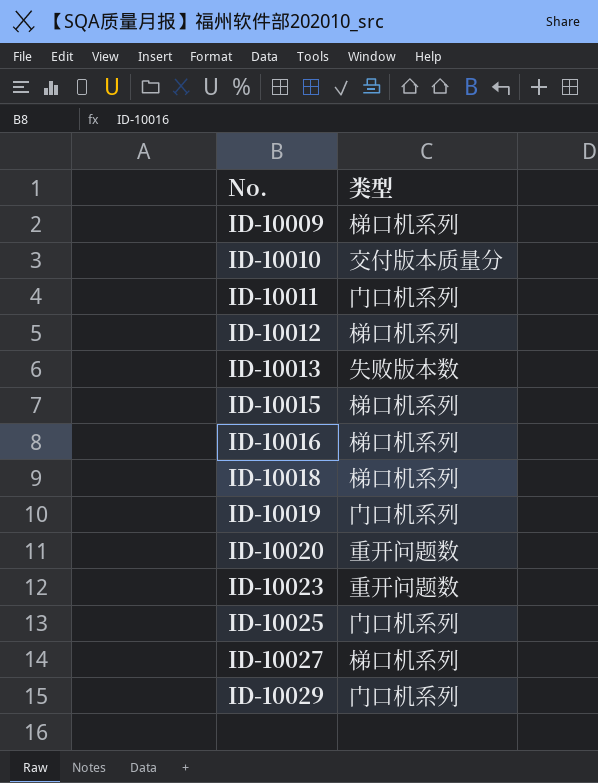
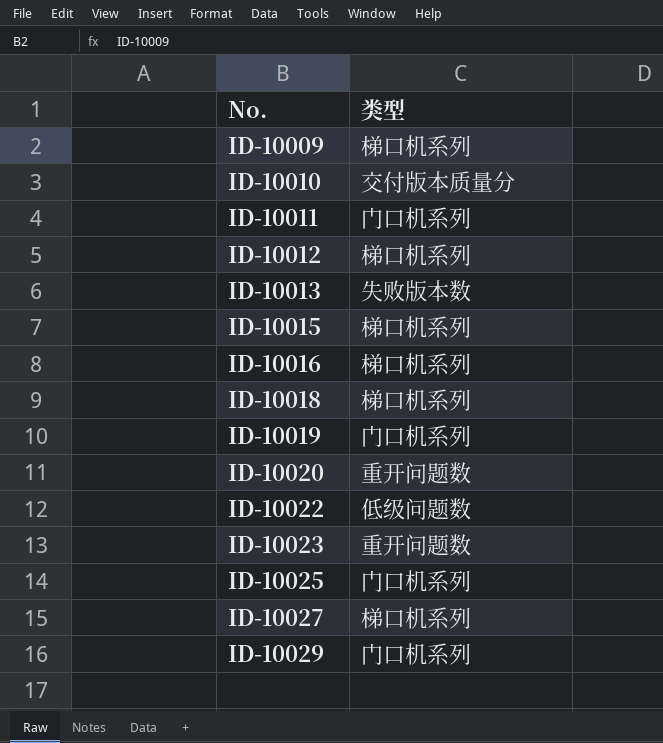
row ID-10022: none -> 低级问题数

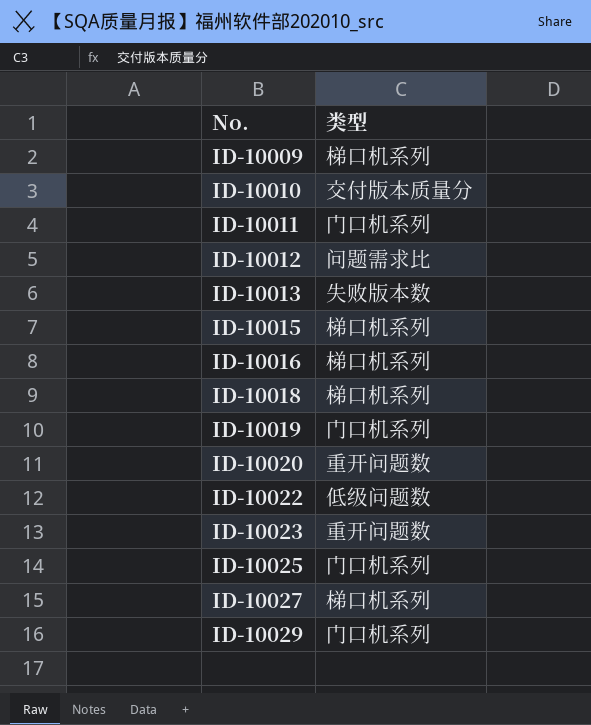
ID-10012 | 类型: 梯口机系列 -> 问题需求比

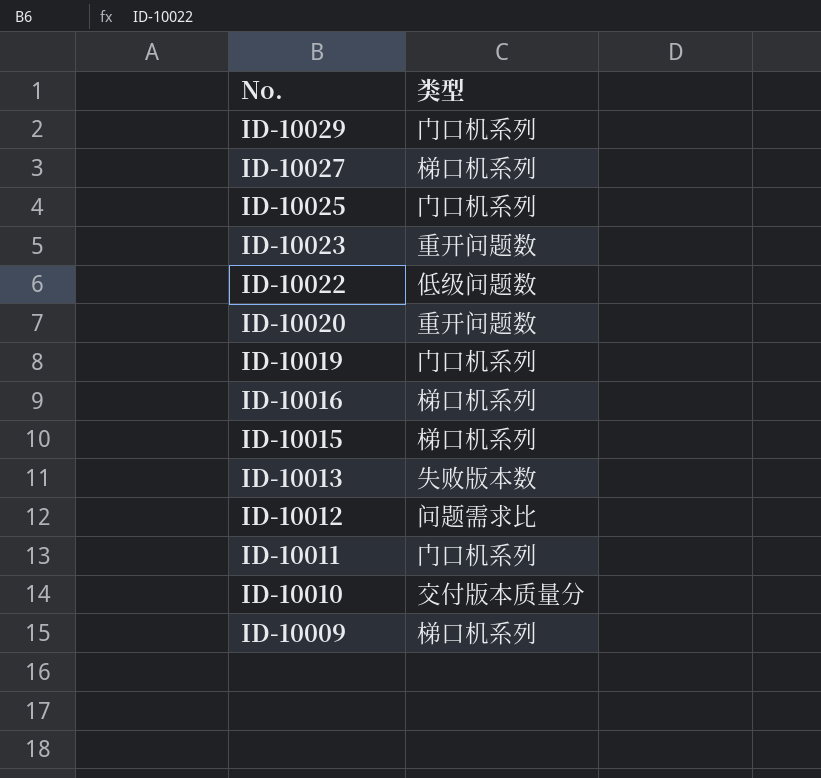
row order: No. ascending -> No. descending
row ID-10018: 梯口机系列 -> none

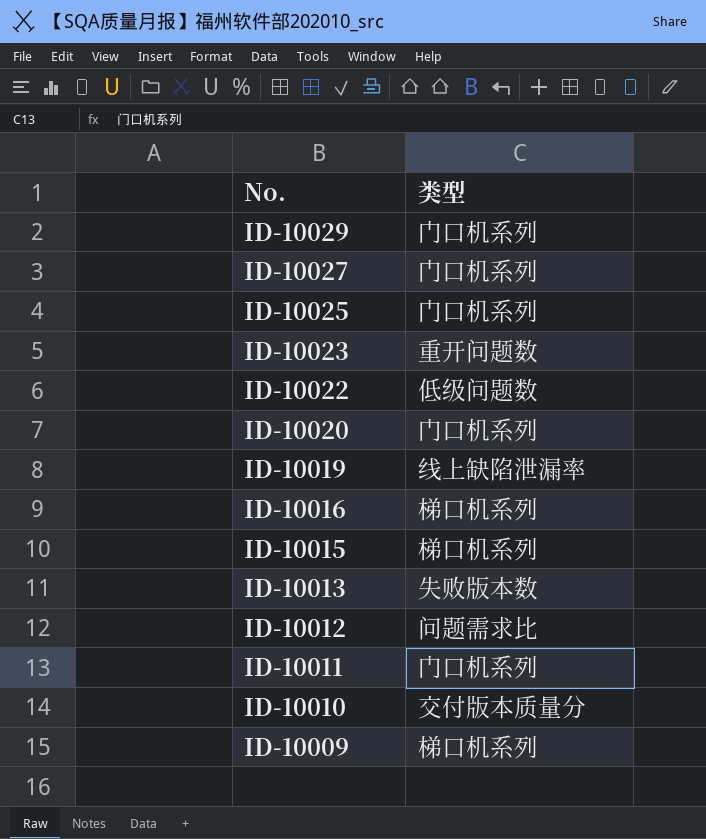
ID-10027 | 类型: 梯口机系列 -> 门口机系列
ID-10020 | 类型: 重开问题数 -> 门口机系列
ID-10019 | 类型: 门口机系列 -> 线上缺陷泄漏率

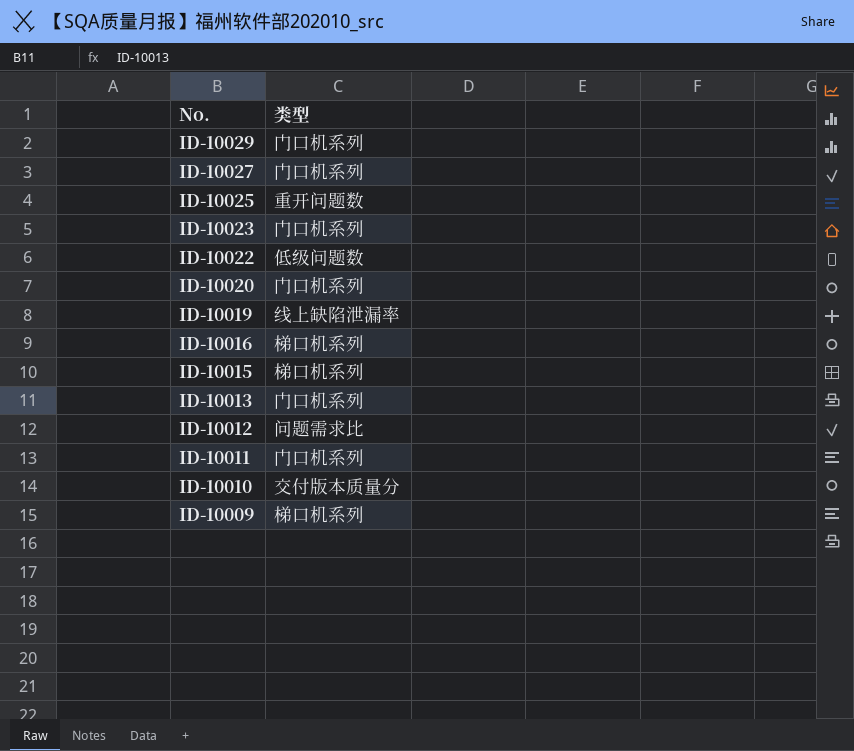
ID-10025 | 类型: 门口机系列 -> 重开问题数
ID-10023 | 类型: 重开问题数 -> 门口机系列
ID-10013 | 类型: 失败版本数 -> 门口机系列

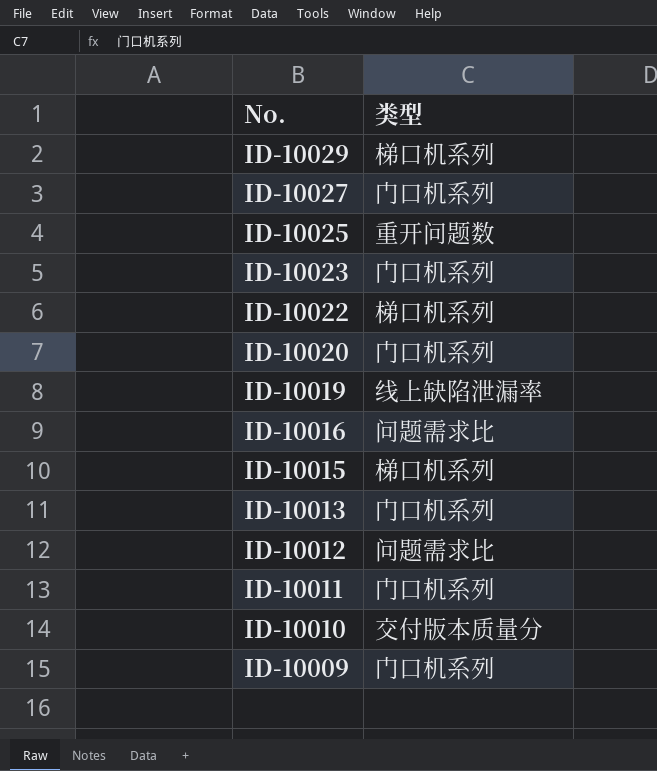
ID-10029 | 类型: 门口机系列 -> 梯口机系列
ID-10022 | 类型: 低级问题数 -> 梯口机系列
ID-10016 | 类型: 梯口机系列 -> 问题需求比
ID-10009 | 类型: 梯口机系列 -> 门口机系列

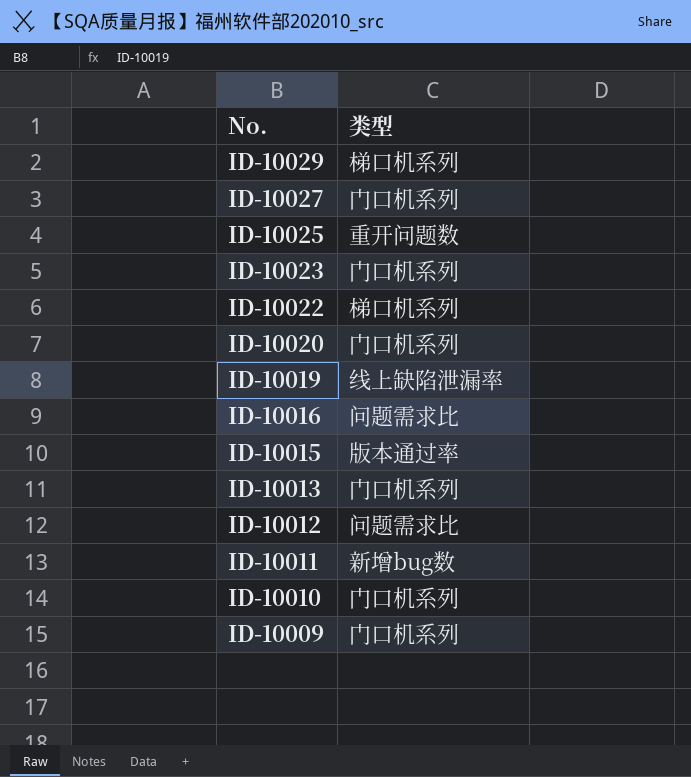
ID-10015 | 类型: 梯口机系列 -> 版本通过率
ID-10011 | 类型: 门口机系列 -> 新增bug数
ID-10010 | 类型: 交付版本质量分 -> 门口机系列

